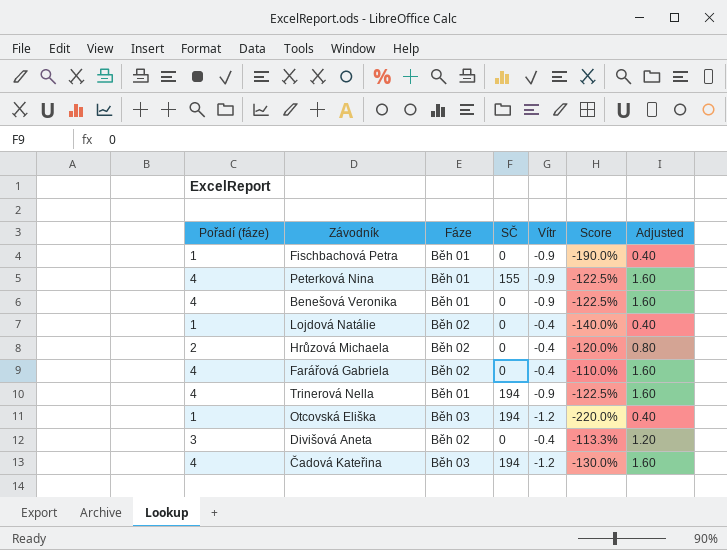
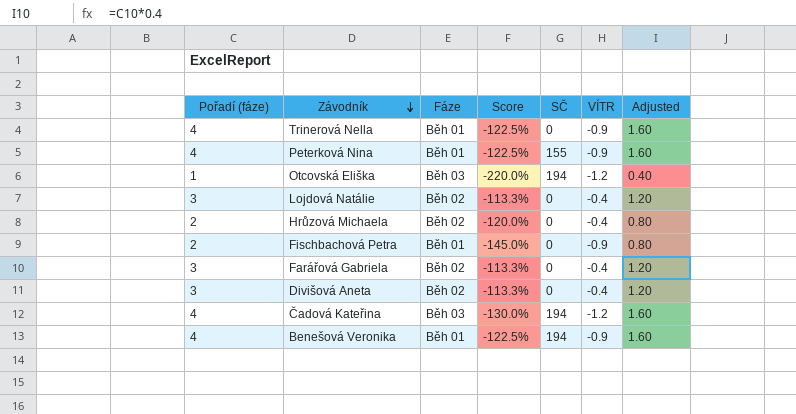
row order: none -> Závodník descending
column Score | position: 6 -> 4
column name: Vítr -> VÍTR
Trinerová Nella | SČ: 194 -> 0
Lojdová Natálie | Pořadí (fáze): 1 -> 3
Lojdová Natálie | Score: -140.0% -> -113.3%
Lojdová Natálie | Adjusted: 0.40 -> 1.20
Fischbachová Petra | Pořadí (fáze): 1 -> 2
Fischbachová Petra | Score: -190.0% -> -145.0%
Fischbachová Petra | Adjusted: 0.40 -> 0.80
Farářová Gabriela | Pořadí (fáze): 4 -> 3
Farářová Gabriela | Score: -110.0% -> -113.3%
Farářová Gabriela | Adjusted: 1.60 -> 1.20
Benešová Veronika | SČ: 0 -> 194

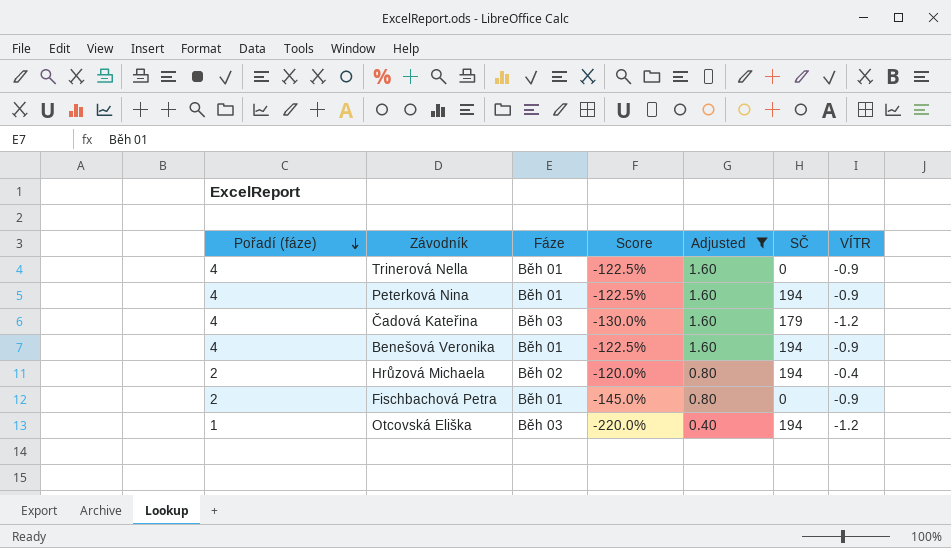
filter: none -> Adjusted != 1.20
row order: Závodník descending -> Pořadí (fáze) descending
column Adjusted | position: 7 -> 5
Peterková Nina | SČ: 155 -> 194
Čadová Kateřina | SČ: 194 -> 179
Hrůzová Michaela | SČ: 0 -> 194

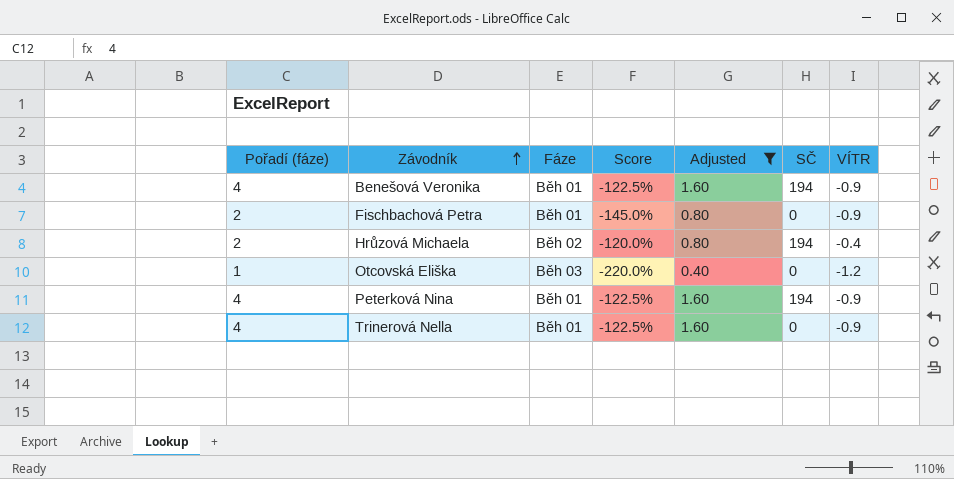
row order: Pořadí (fáze) descending -> Závodník ascending
row Čadová Kateřina: 4 | Běh 03 | -130.0% | 1.60 | 179 | -1.2 -> none
Otcovská Eliška | SČ: 194 -> 0

